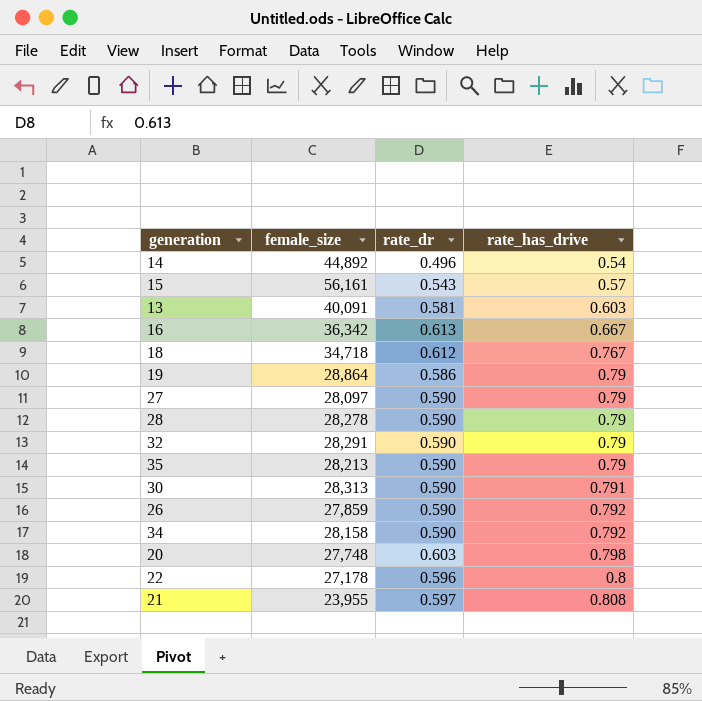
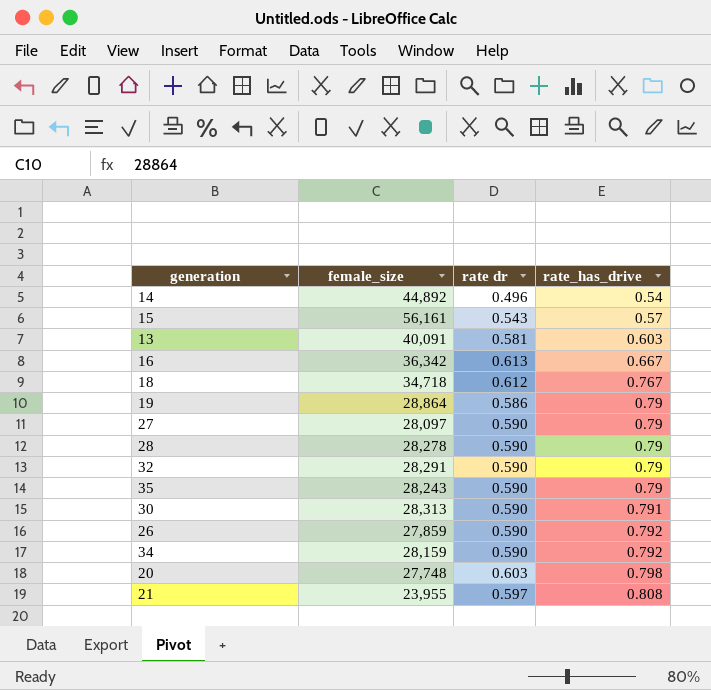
column name: rate_dr -> rate dr
row 22: 27,178 | 0.596 | 0.8 -> none
35 | female_size: 28,213 -> 28,243
34 | female_size: 28,158 -> 28,159

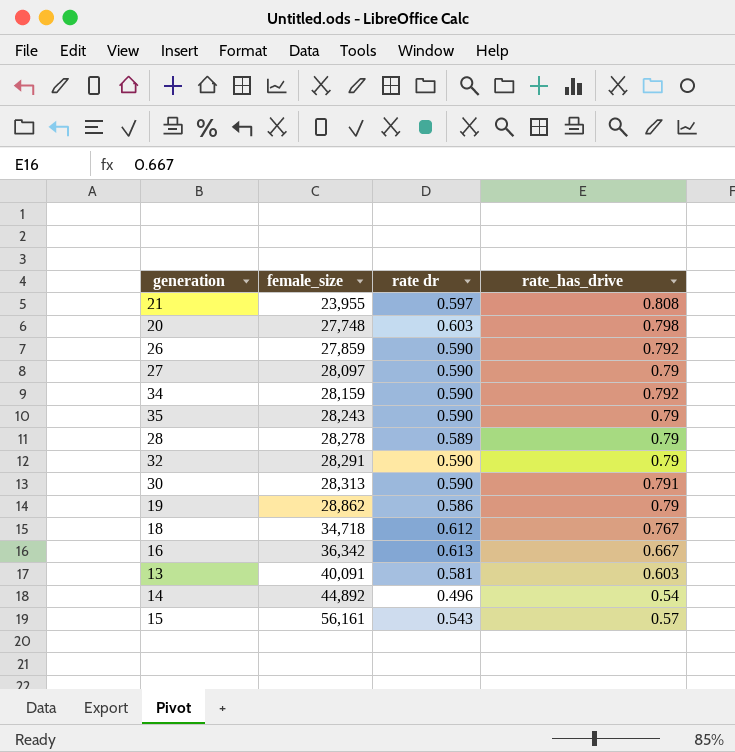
row order: rate_has_drive ascending -> female_size ascending
28 | rate dr: 0.590 -> 0.589
19 | female_size: 28,864 -> 28,862

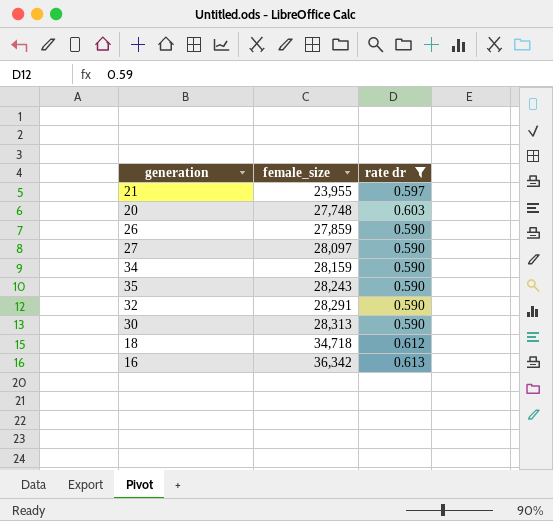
filter: none -> rate dr >= 0.590
column rate_has_drive | position: 4 -> none

